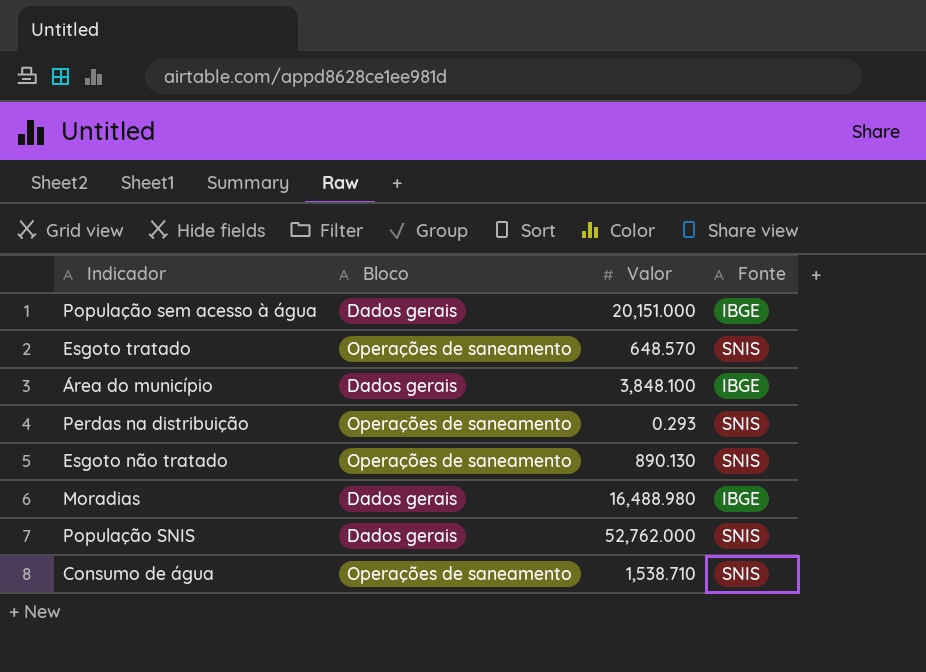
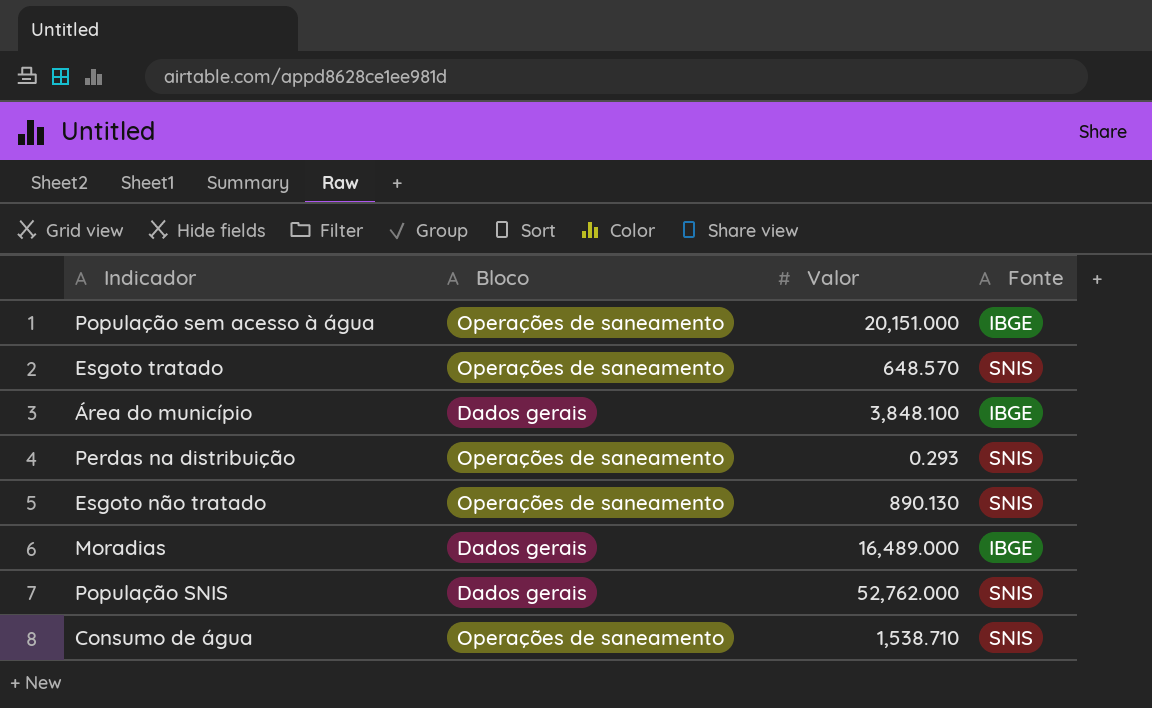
População sem acesso à água | Bloco: Dados gerais -> Operações de saneamento
Moradias | Valor: 16,488.980 -> 16,489.000

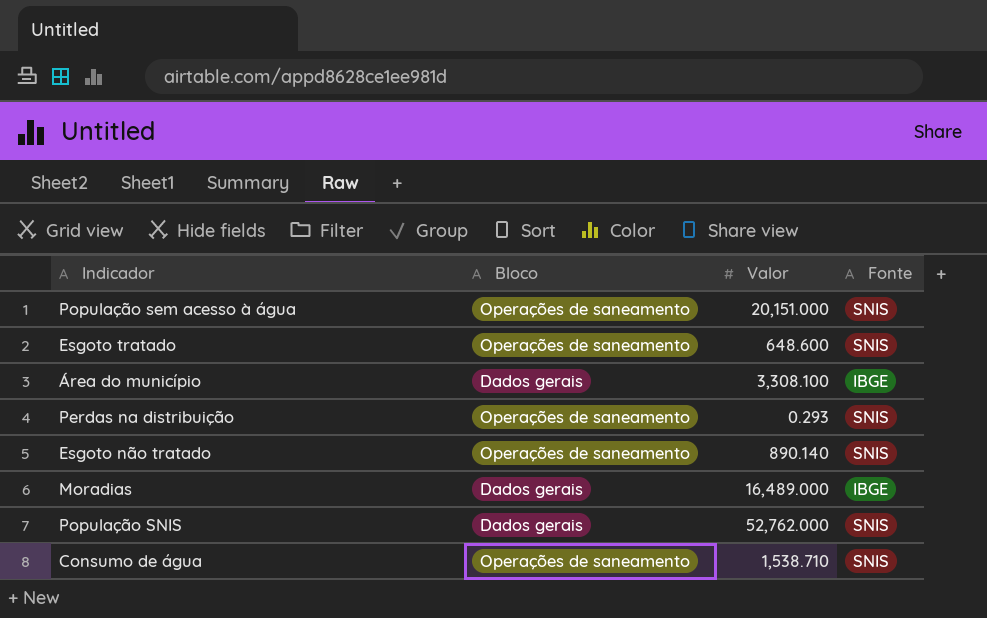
População sem acesso à água | Fonte: IBGE -> SNIS
Esgoto tratado | Valor: 648.570 -> 648.600
Área do município | Valor: 3,848.100 -> 3,308.100
Esgoto não tratado | Valor: 890.130 -> 890.140

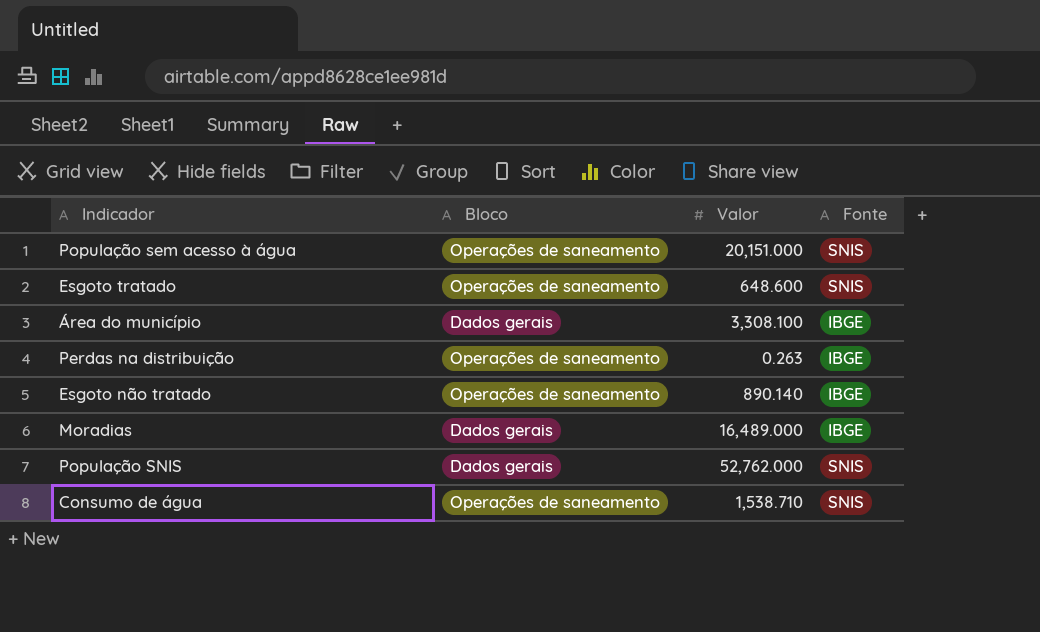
Perdas na distribuição | Valor: 0.293 -> 0.263
Perdas na distribuição | Fonte: SNIS -> IBGE
Esgoto não tratado | Fonte: SNIS -> IBGE

